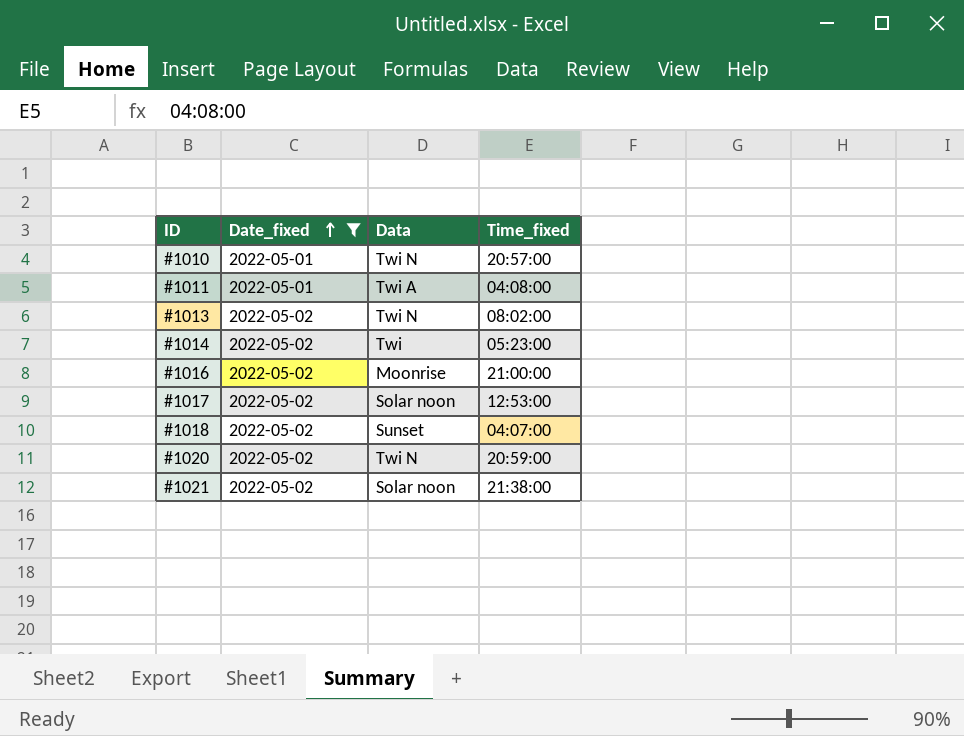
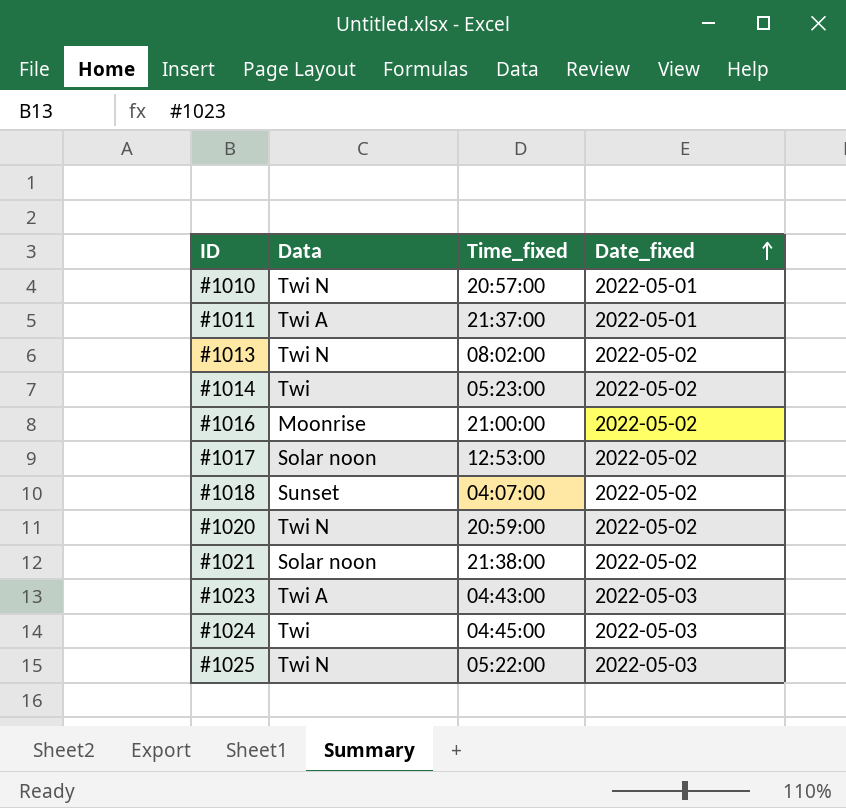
filter: Date_fixed != 2022-05-03 -> none
column Date_fixed | position: 2 -> 4
#1011 | Time_fixed: 04:08:00 -> 21:37:00

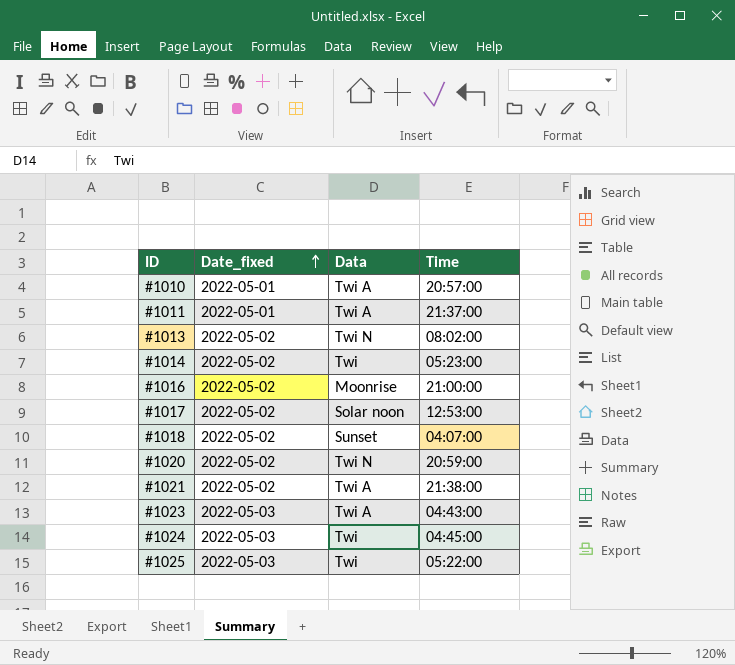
column Date_fixed | position: 4 -> 2
column name: Time_fixed -> Time
#1010 | Data: Twi N -> Twi A
#1021 | Data: Solar noon -> Twi A
#1025 | Data: Twi N -> Twi

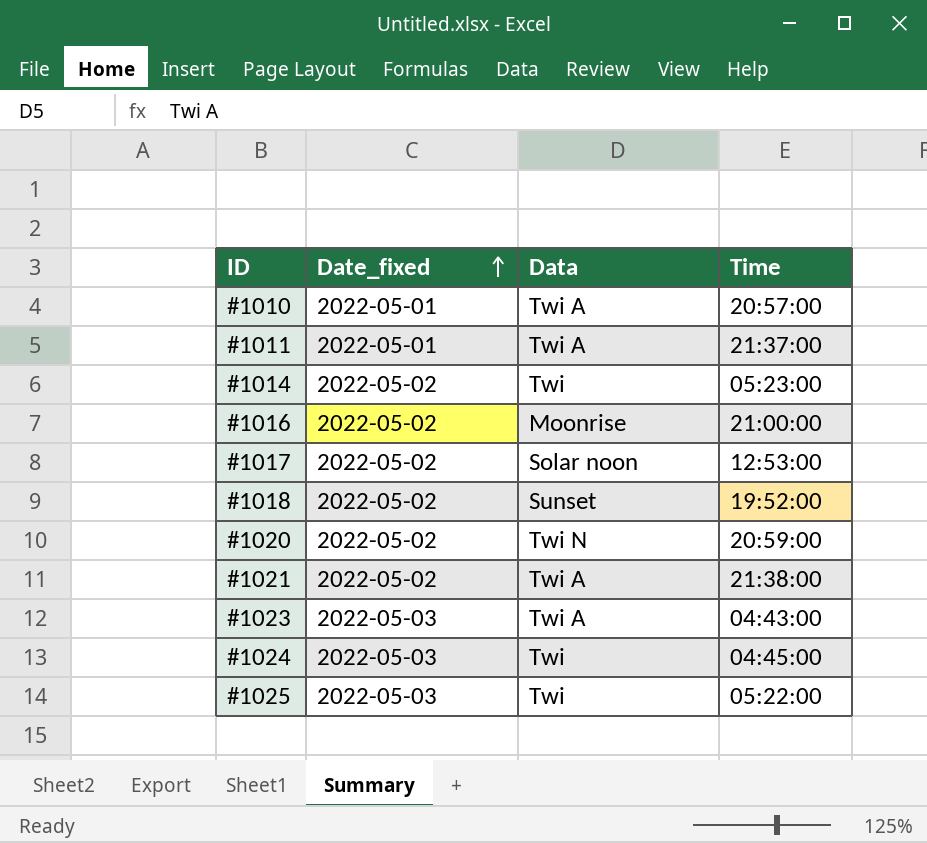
row #1013: 2022-05-02 | Twi N | 08:02:00 -> none
#1018 | Time: 04:07:00 -> 19:52:00

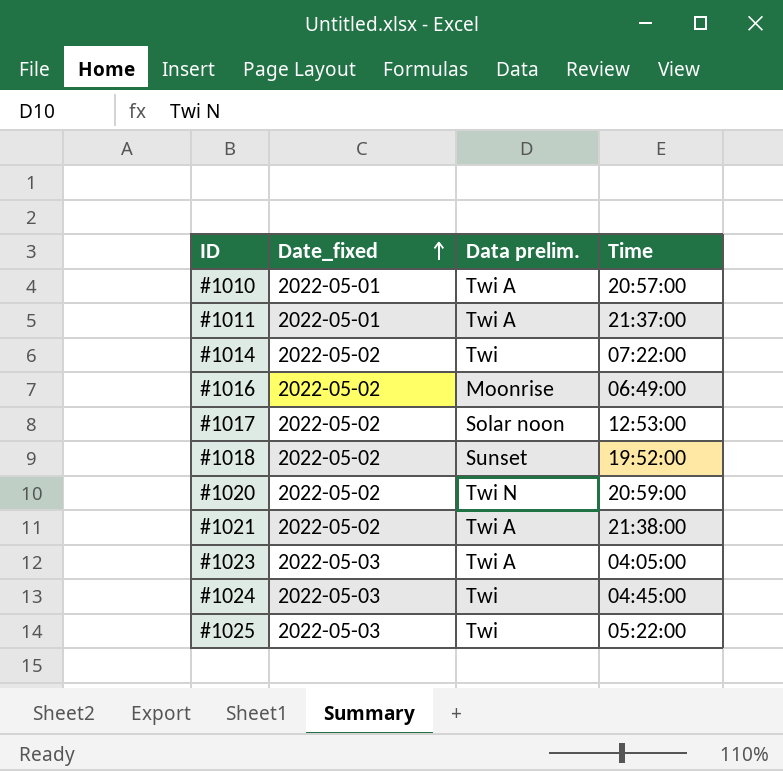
column name: Data -> Data prelim.
#1014 | Time: 05:23:00 -> 07:22:00
#1016 | Time: 21:00:00 -> 06:49:00
#1023 | Time: 04:43:00 -> 04:05:00

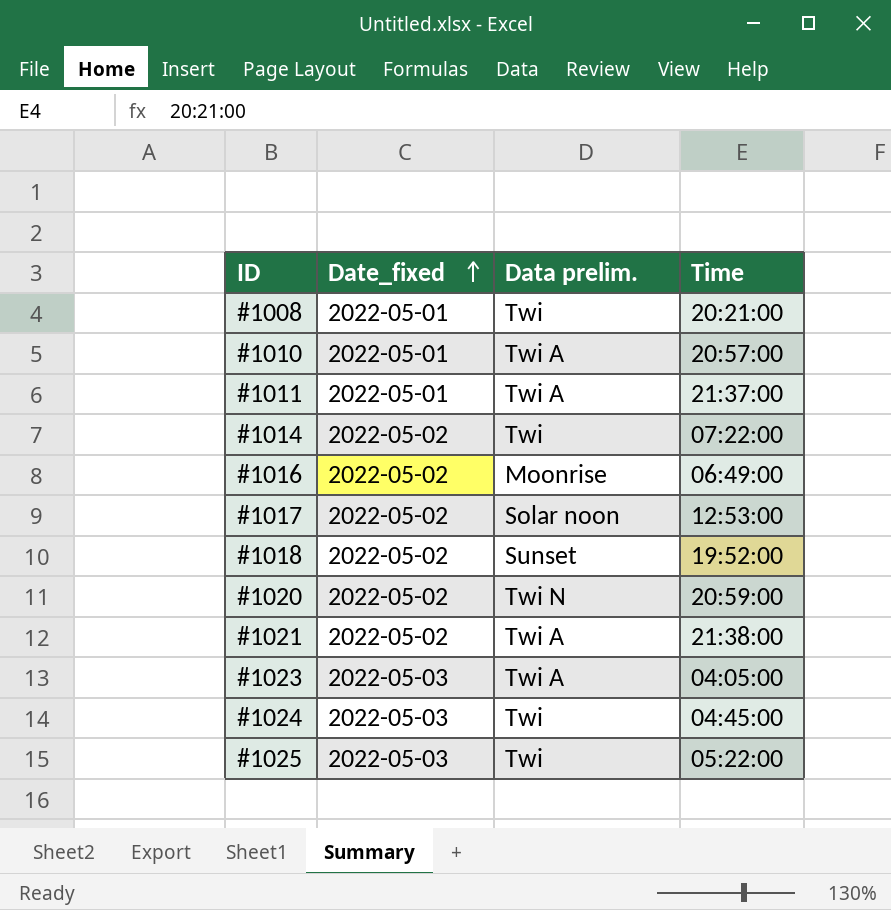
row #1008: none -> 2022-05-01 | Twi | 20:21:00

